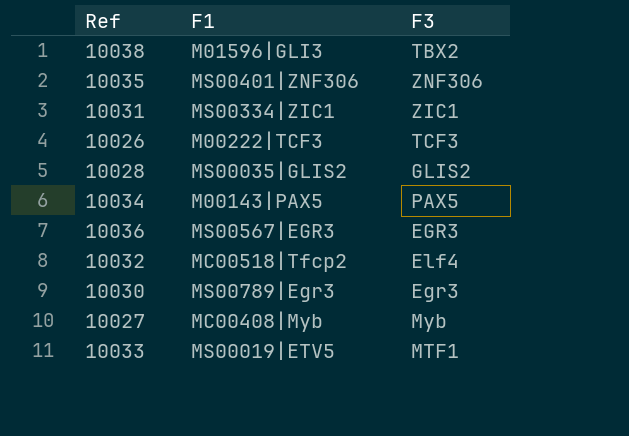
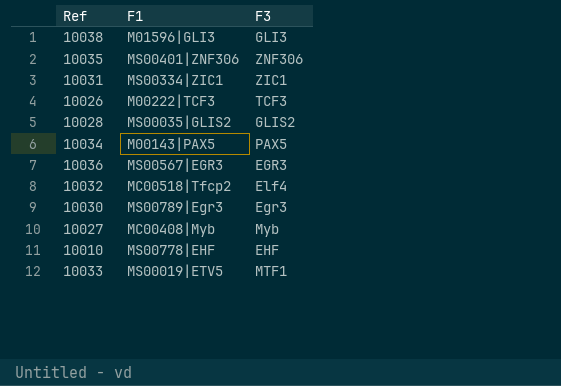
10038 | F3: TBX2 -> GLI3
row 10010: none -> MS00778|EHF | EHF

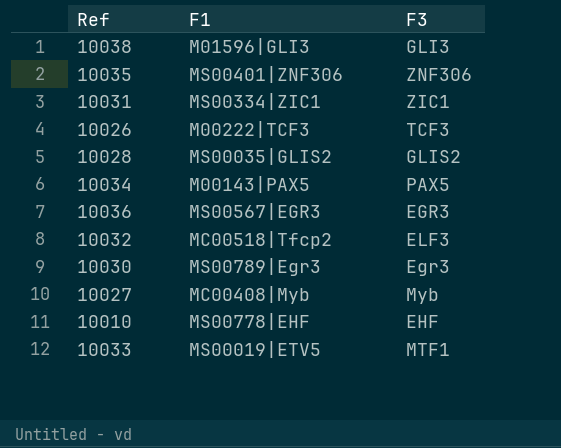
10032 | F3: Elf4 -> ELF3

